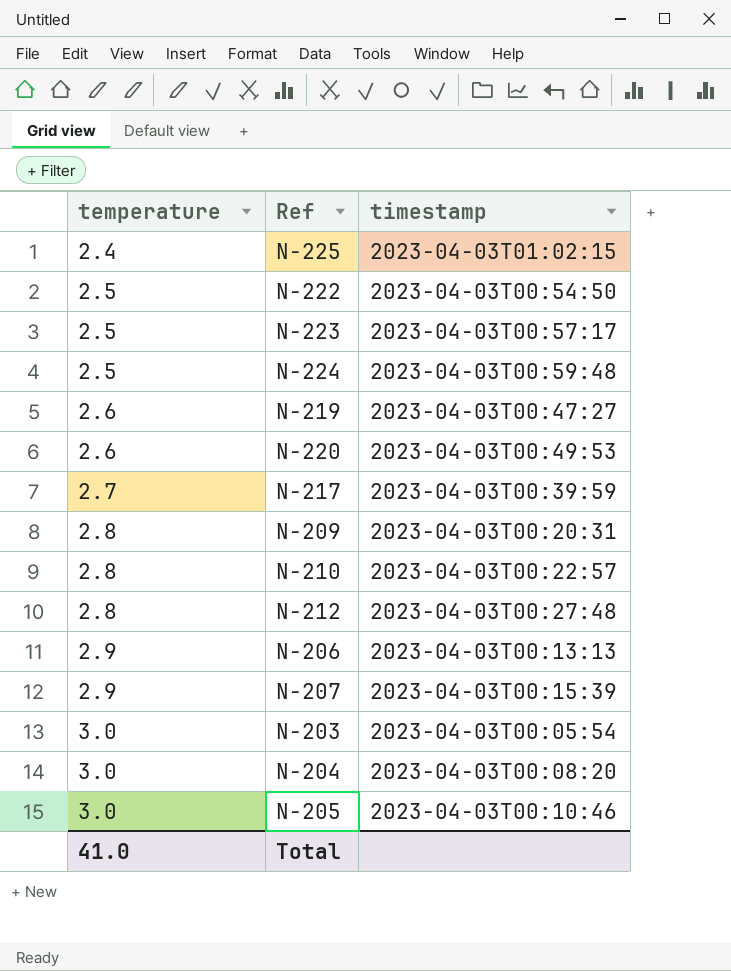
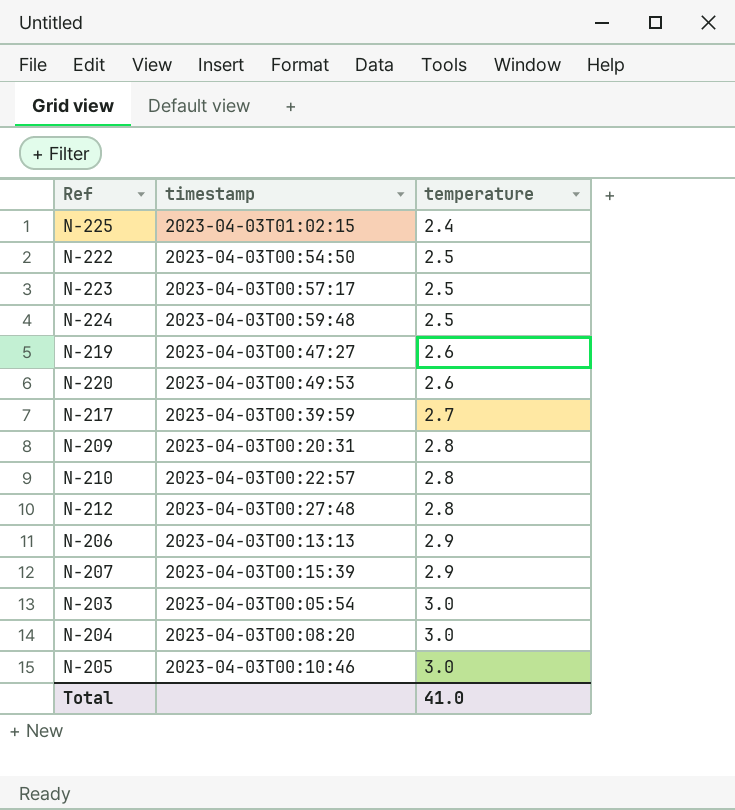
column temperature | position: 1 -> 3

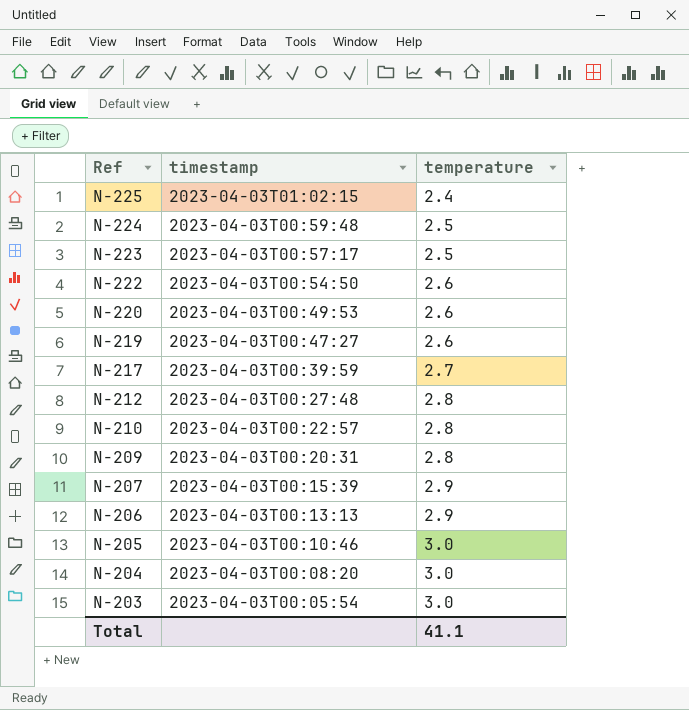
row order: temperature ascending -> Ref descending
N-222 | temperature: 2.5 -> 2.6
Total | temperature: 41.0 -> 41.1

